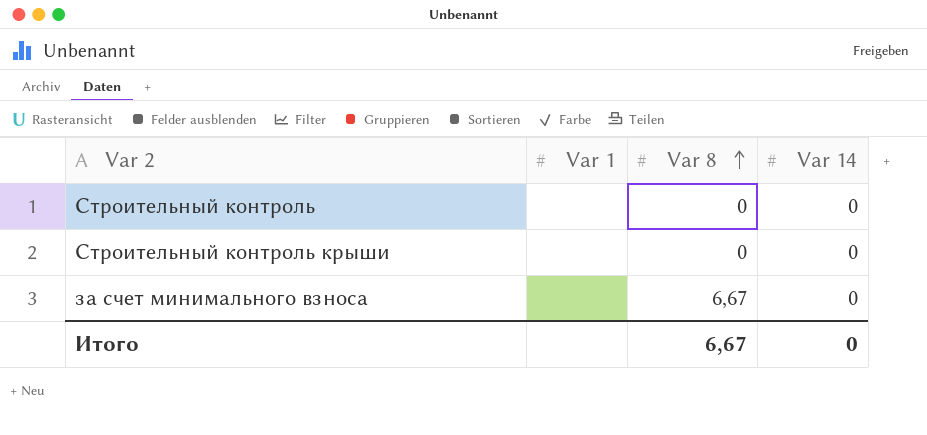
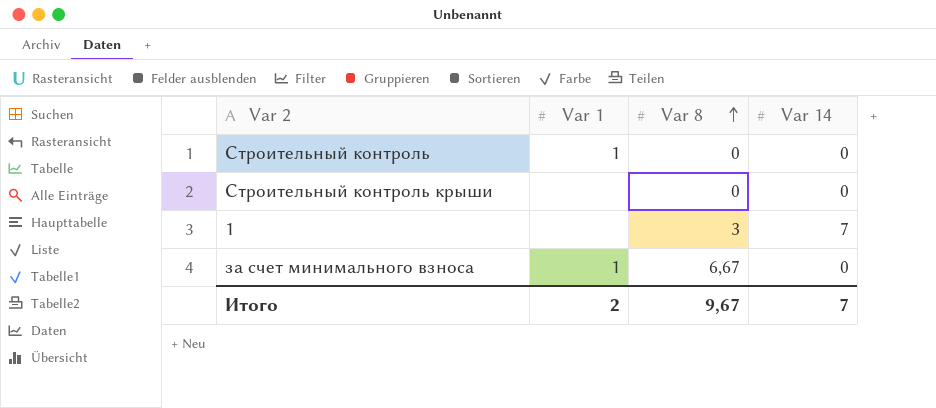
Строительный контроль | Var 1: none -> 1
row 1: none -> none | 3 | 7
за счет минимального взноса | Var 1: none -> 1
Итого | Var 1: none -> 2
Итого | Var 8: 6,67 -> 9,67
Итого | Var 14: 0 -> 7

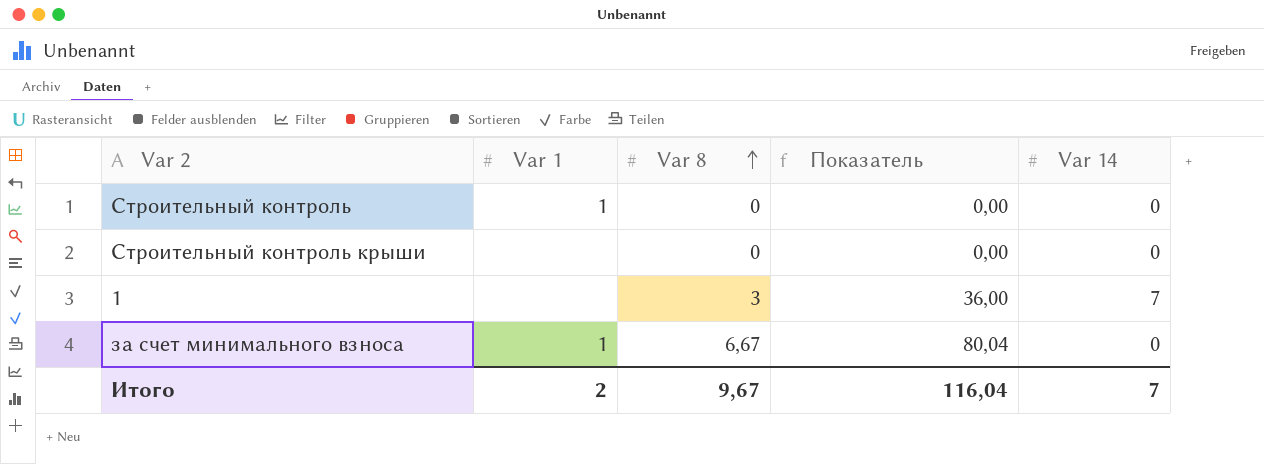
column Показатель | formula: none -> [Var 8] * 12

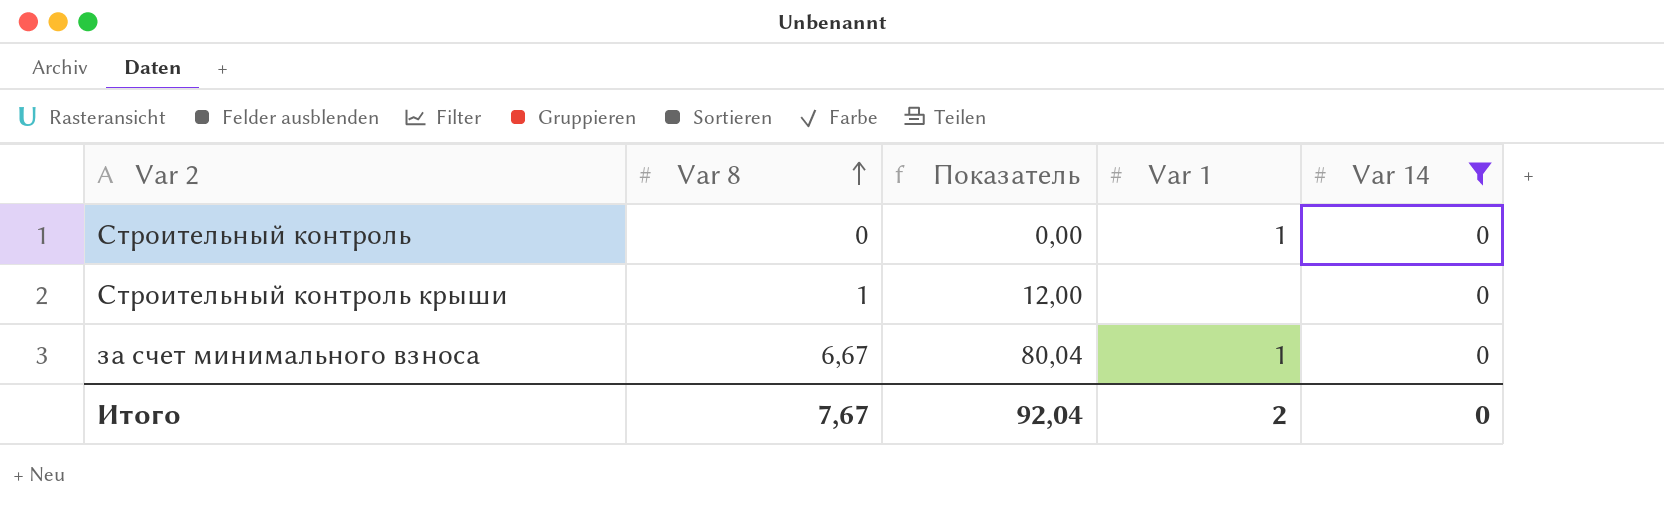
filter: none -> Var 14 = 0
column Var 1 | position: 2 -> 4
Строительный контроль крыши | Var 8: 0 -> 1
Строительный контроль крыши | Показатель: 0,00 -> 12,00
Итого | Var 8: 9,67 -> 7,67
Итого | Показатель: 116,04 -> 92,04
Итого | Var 14: 7 -> 0

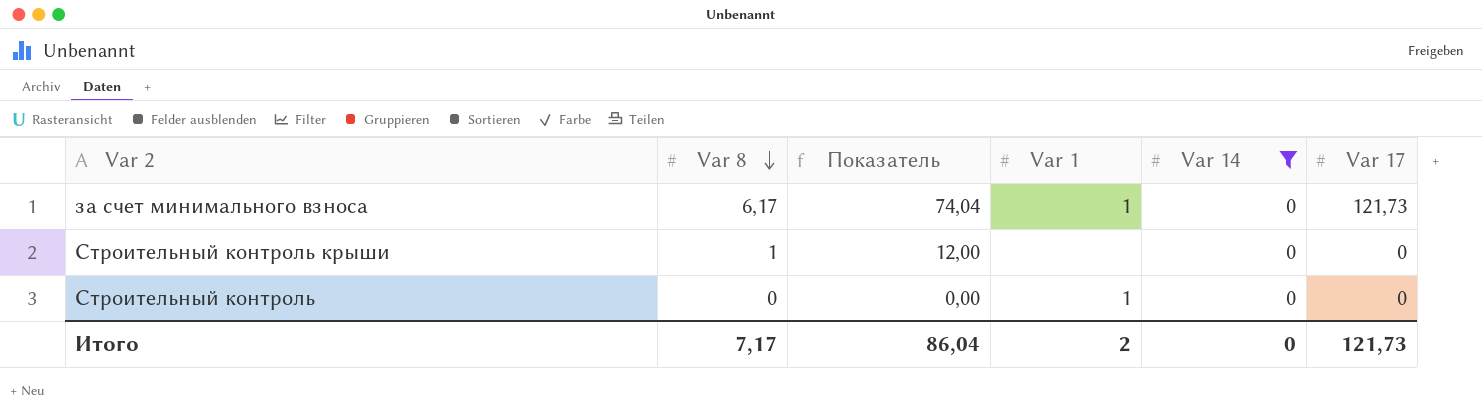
row order: Var 8 ascending -> Var 8 descending
column Var 17 | position: none -> 6
за счет минимального взноса | Var 8: 6,67 -> 6,17
за счет минимального взноса | Показатель: 80,04 -> 74,04
Итого | Var 8: 7,67 -> 7,17
Итого | Показатель: 92,04 -> 86,04

